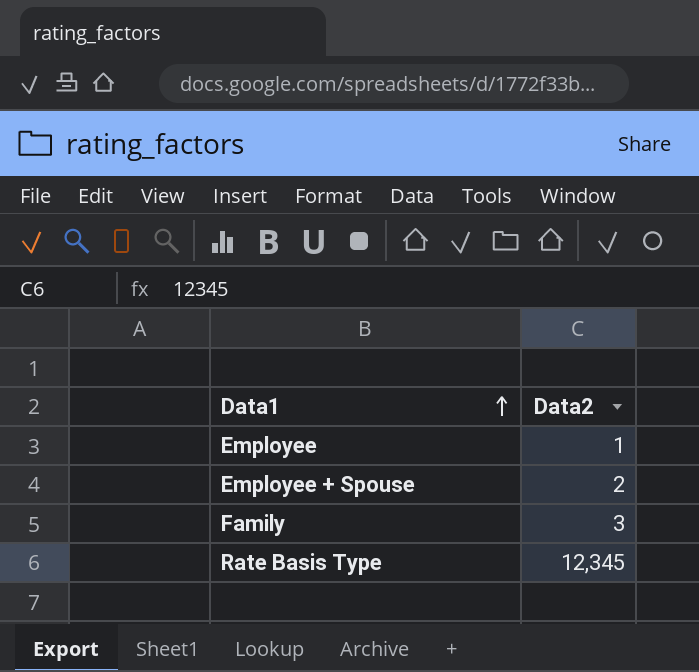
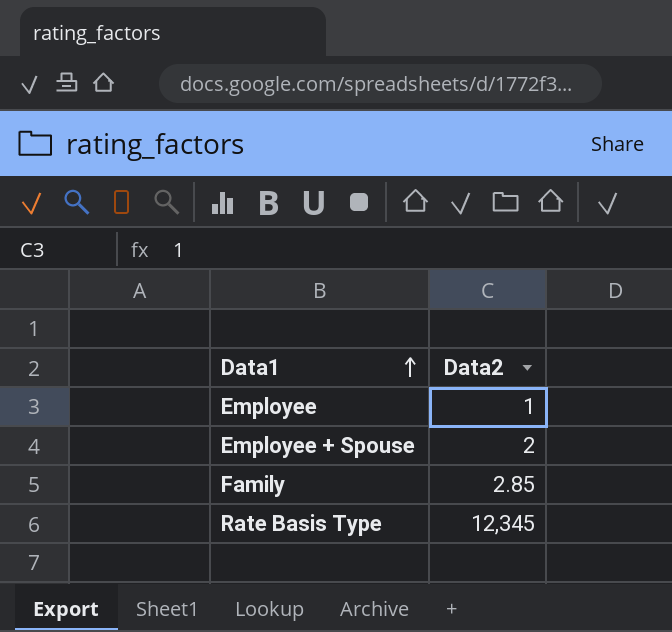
Family | Data2: 3 -> 2.85

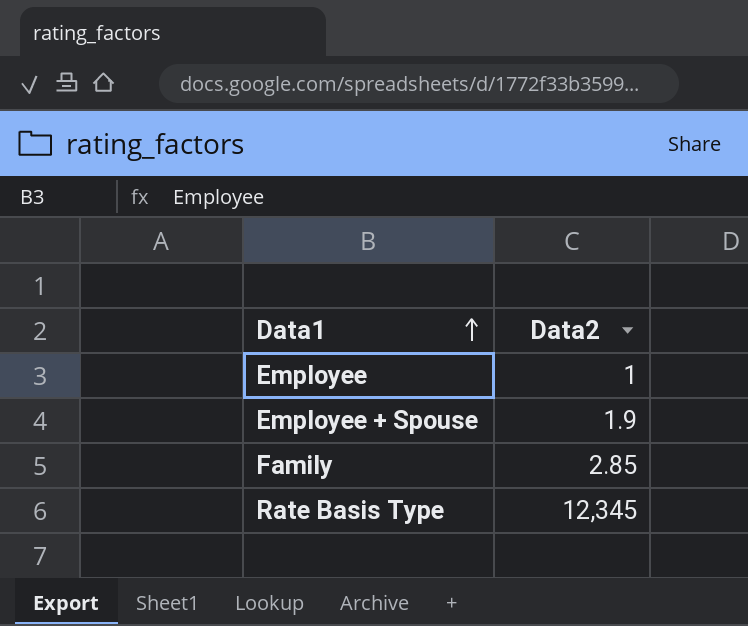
Employee + Spouse | Data2: 2 -> 1.9

